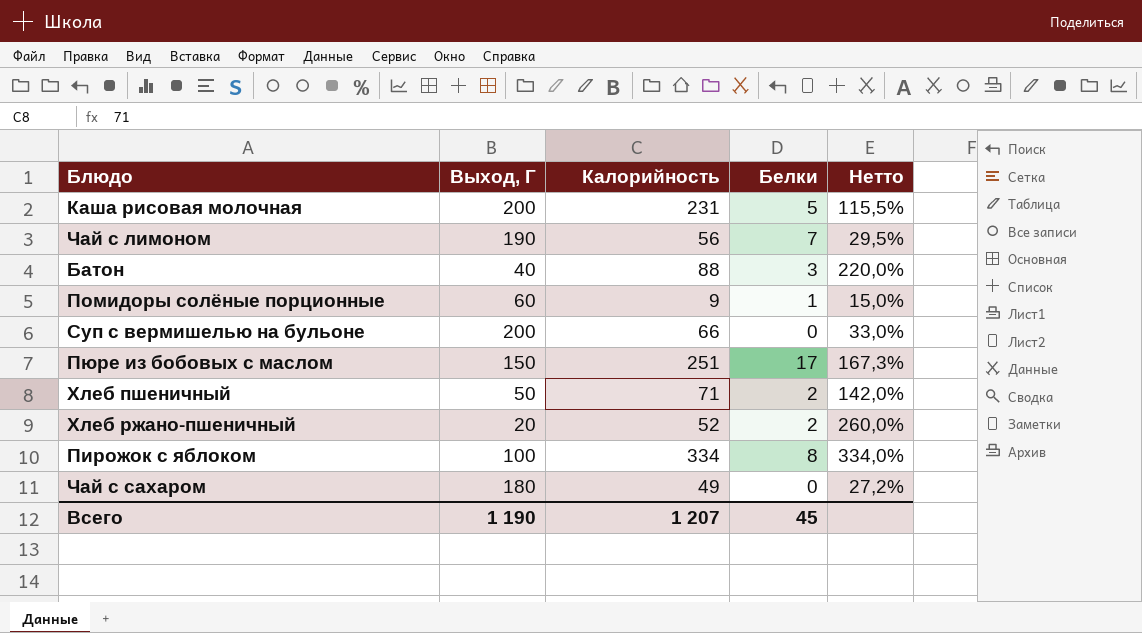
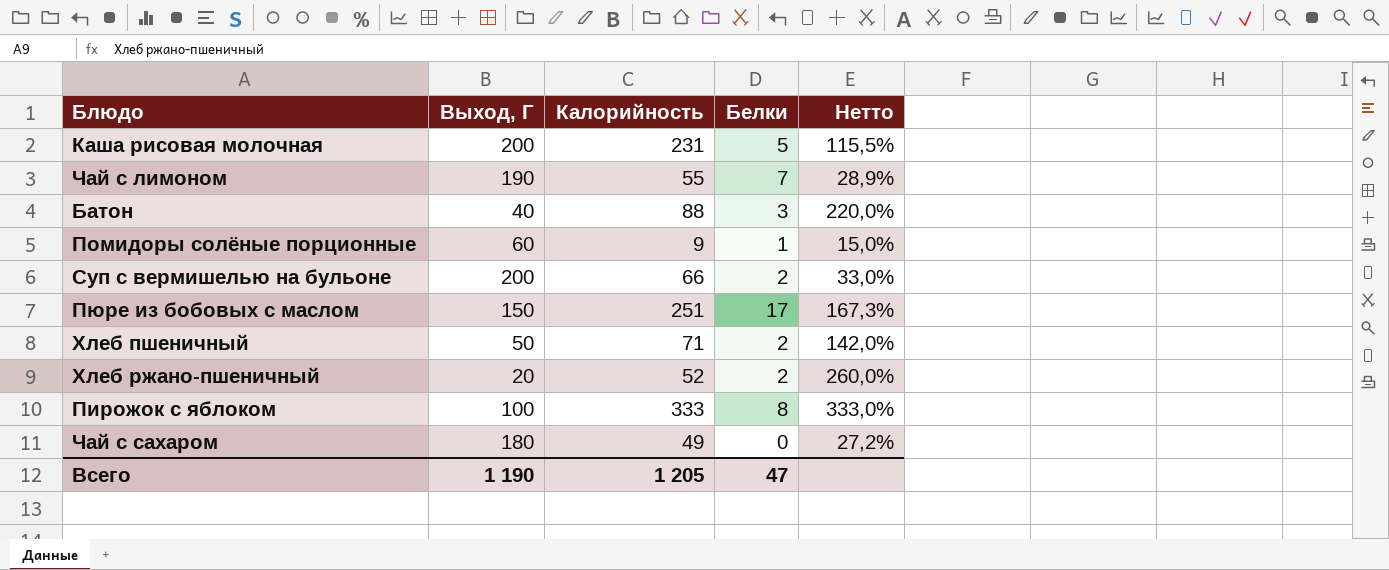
Чай с лимоном | Калорийность: 56 -> 55
Чай с лимоном | Нетто: 29,5% -> 28,9%
Суп с вермишелью на бульоне | Белки: 0 -> 2
Пирожок с яблоком | Калорийность: 334 -> 333
Пирожок с яблоком | Нетто: 334,0% -> 333,0%
Всего | Калорийность: 1 207 -> 1 205
Всего | Белки: 45 -> 47

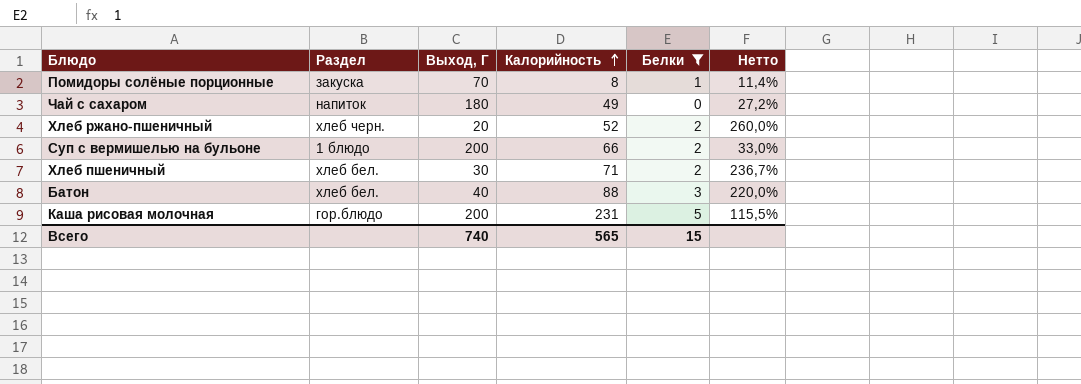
filter: none -> Белки <= 5
row order: none -> Калорийность ascending
column Раздел | position: none -> 2
Помидоры солёные порционные | Выход, Г: 60 -> 70
Помидоры солёные порционные | Калорийность: 9 -> 8
Помидоры солёные порционные | Нетто: 15,0% -> 11,4%
Хлеб пшеничный | Выход, Г: 50 -> 30
Хлеб пшеничный | Нетто: 142,0% -> 236,7%
Всего | Выход, Г: 1 190 -> 740
Всего | Калорийность: 1 205 -> 565
Всего | Белки: 47 -> 15

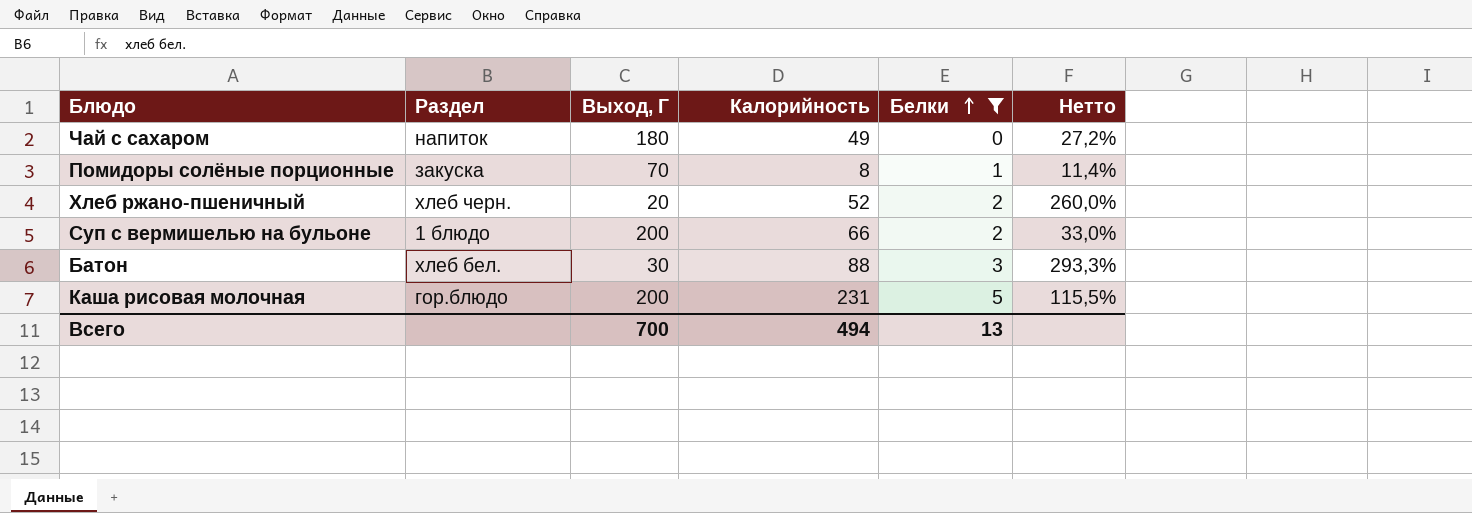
row order: Калорийность ascending -> Белки ascending
row Хлеб пшеничный: хлеб бел. | 30 | 71 | 2 | 236,7% -> none
Батон | Выход, Г: 40 -> 30
Батон | Нетто: 220,0% -> 293,3%
Всего | Выход, Г: 740 -> 700
Всего | Калорийность: 565 -> 494
Всего | Белки: 15 -> 13

